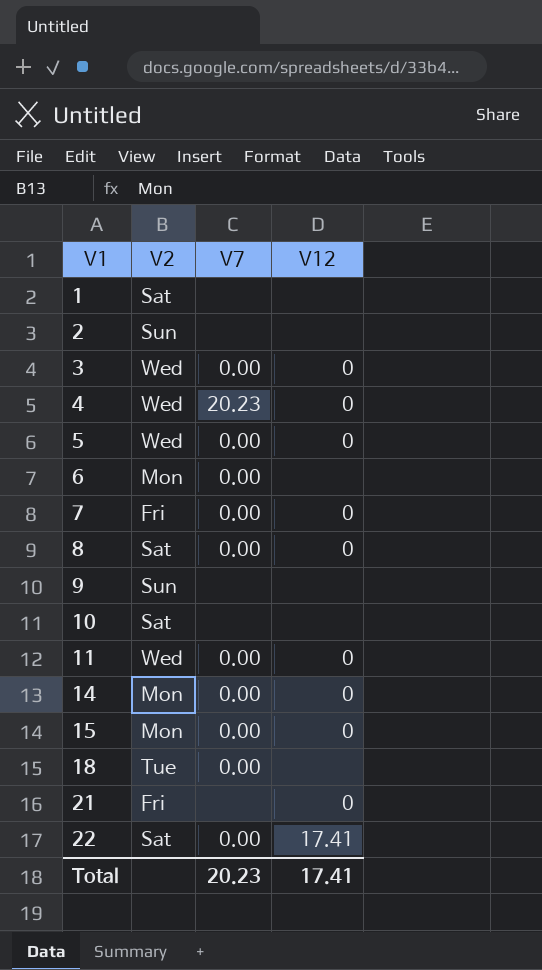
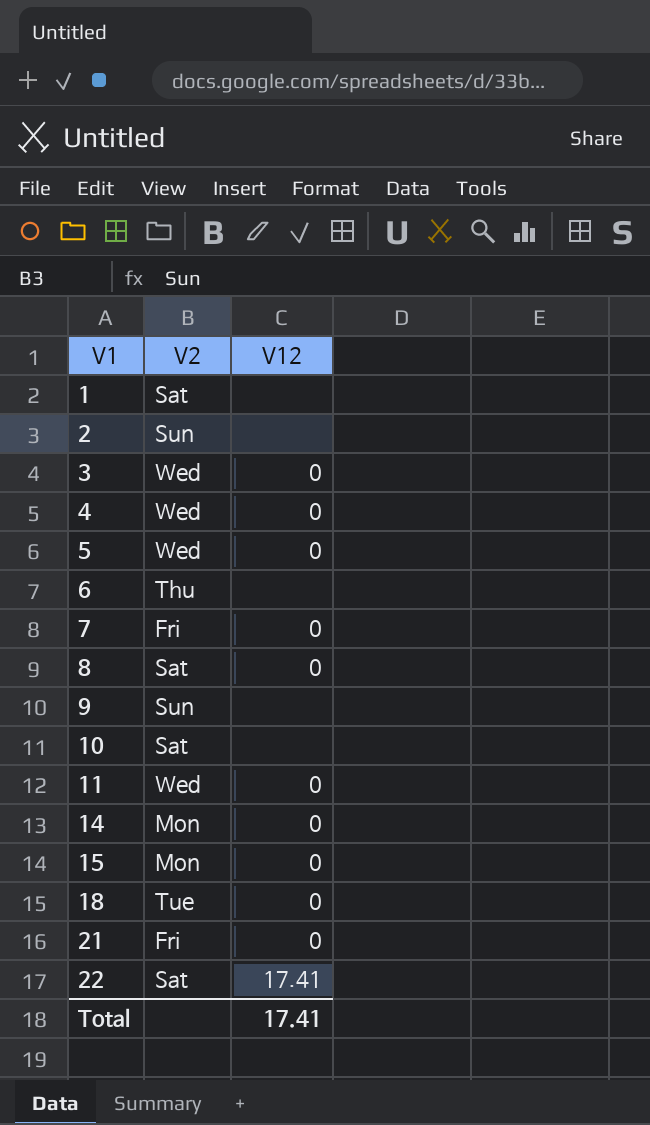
column V7 | position: 3 -> none
6 | V2: Mon -> Thu
18 | V12: none -> 0

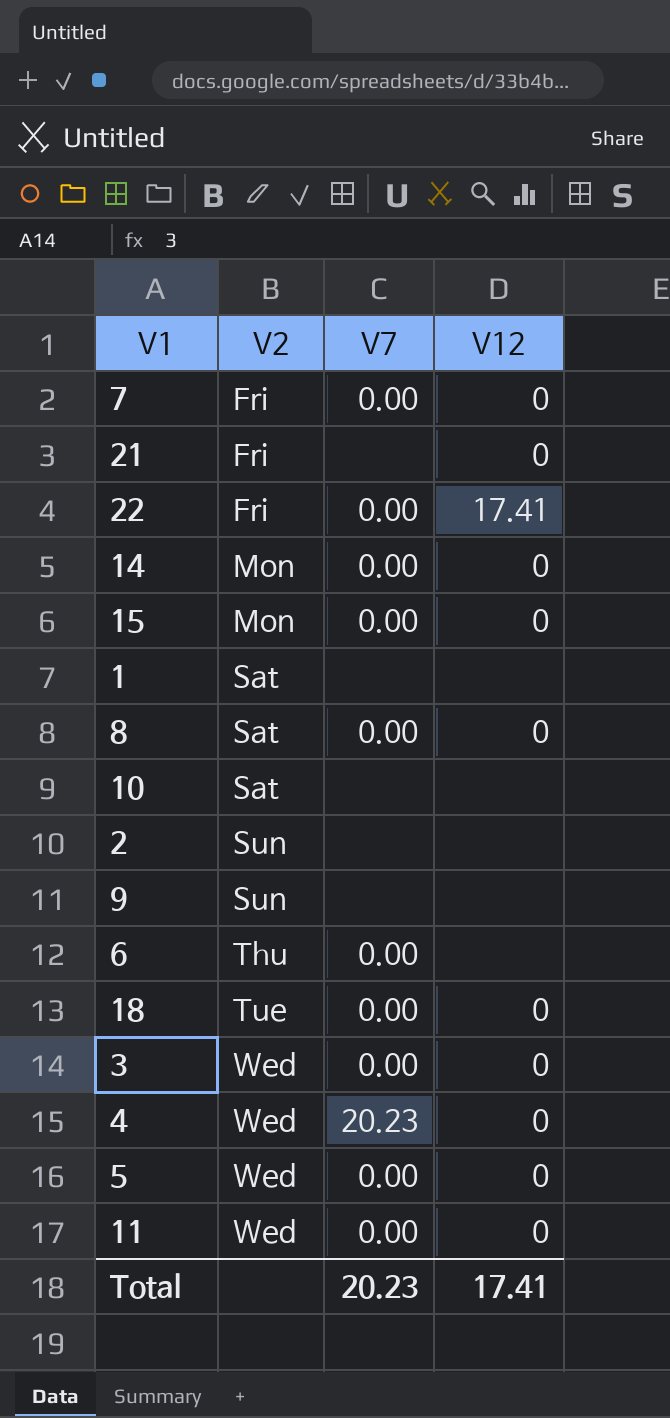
row order: V1 ascending -> V2 ascending
column V7 | position: none -> 3
22 | V2: Sat -> Fri

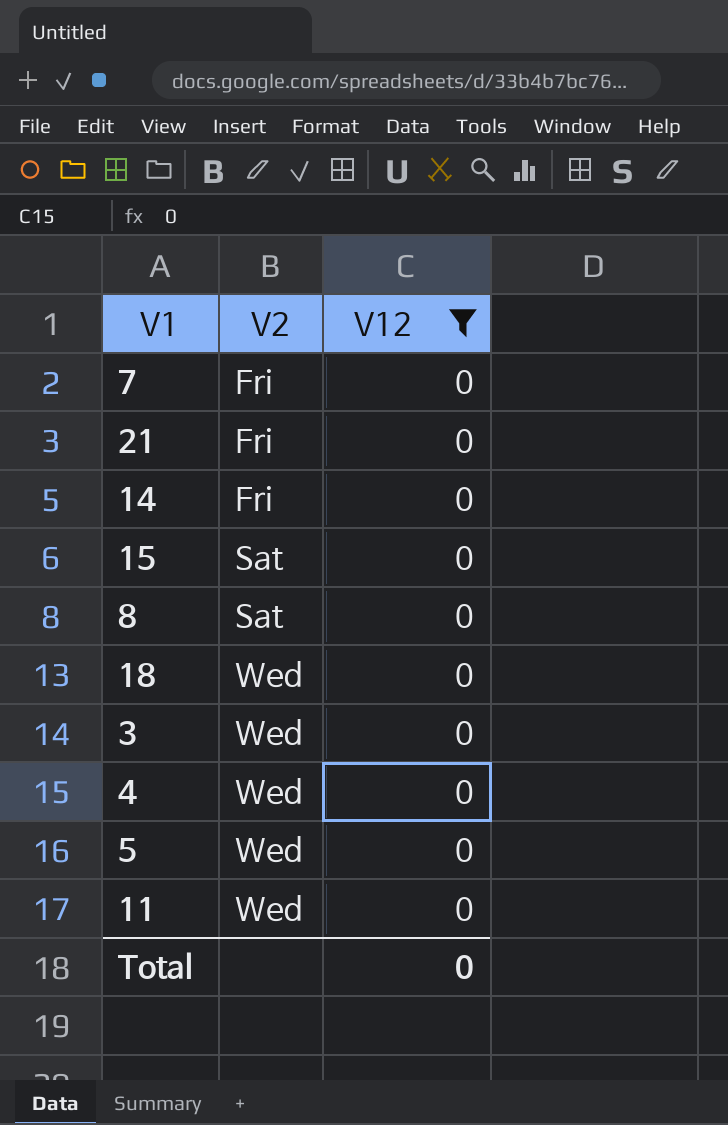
filter: none -> V12 = 0
column V7 | position: 3 -> none
14 | V2: Mon -> Fri
15 | V2: Mon -> Sat
18 | V2: Tue -> Wed
Total | V12: 17.41 -> 0

